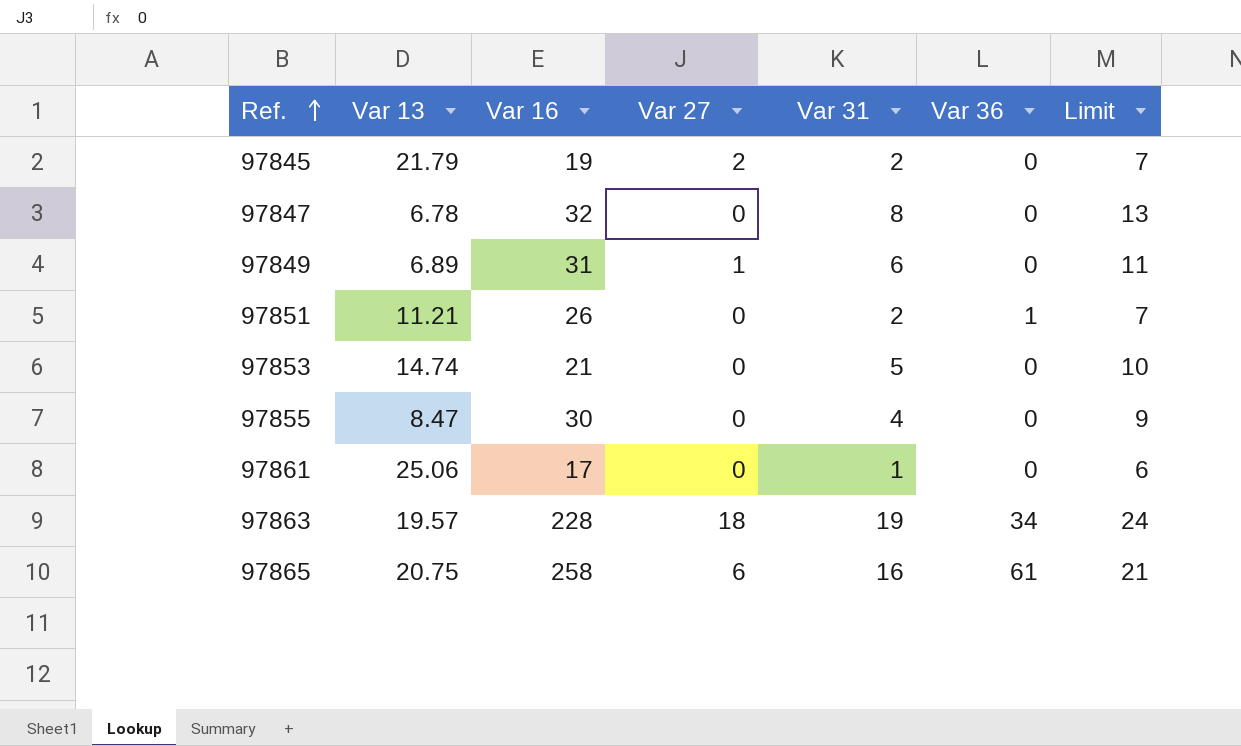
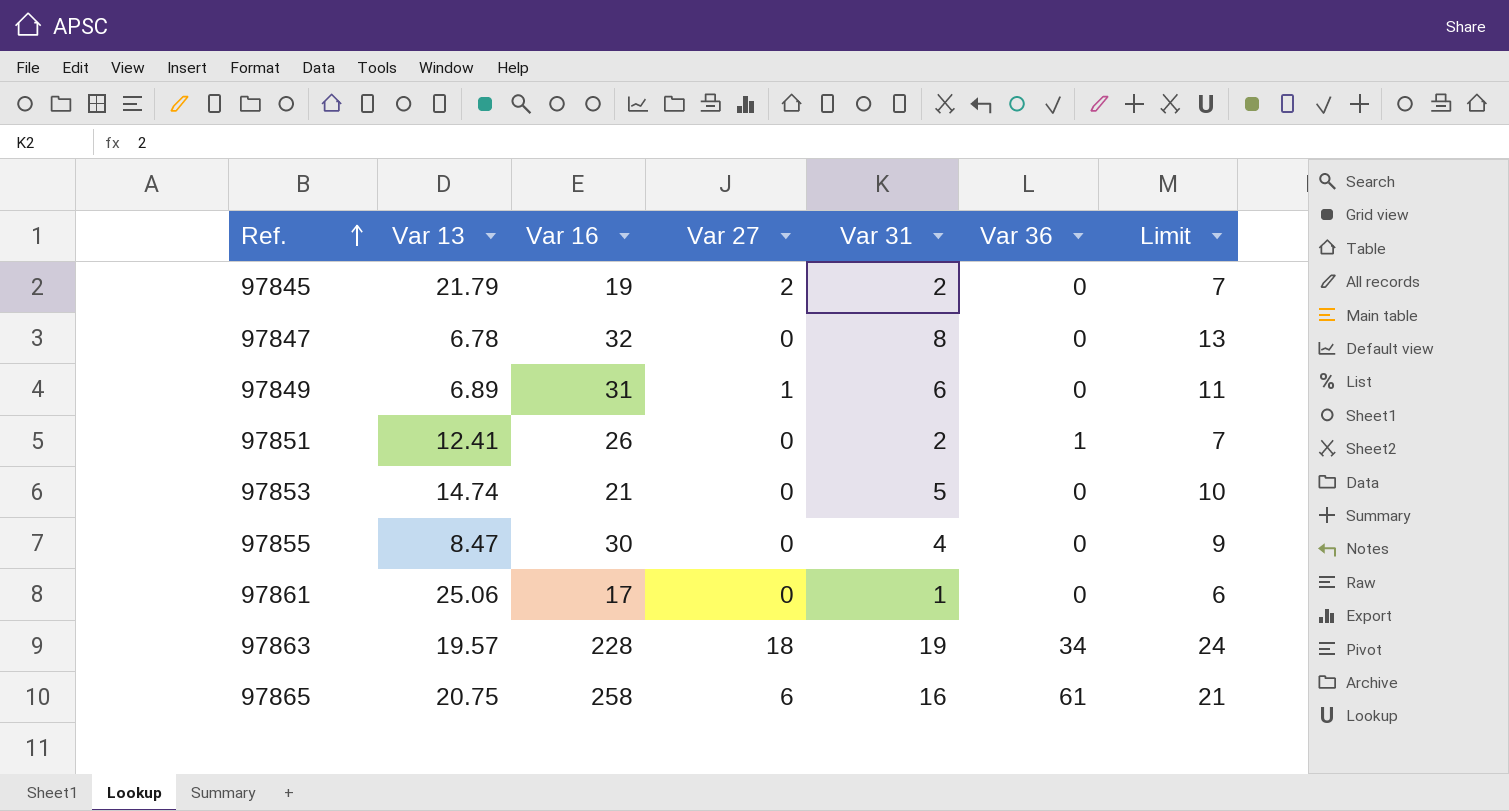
97851 | Var 13: 11.21 -> 12.41

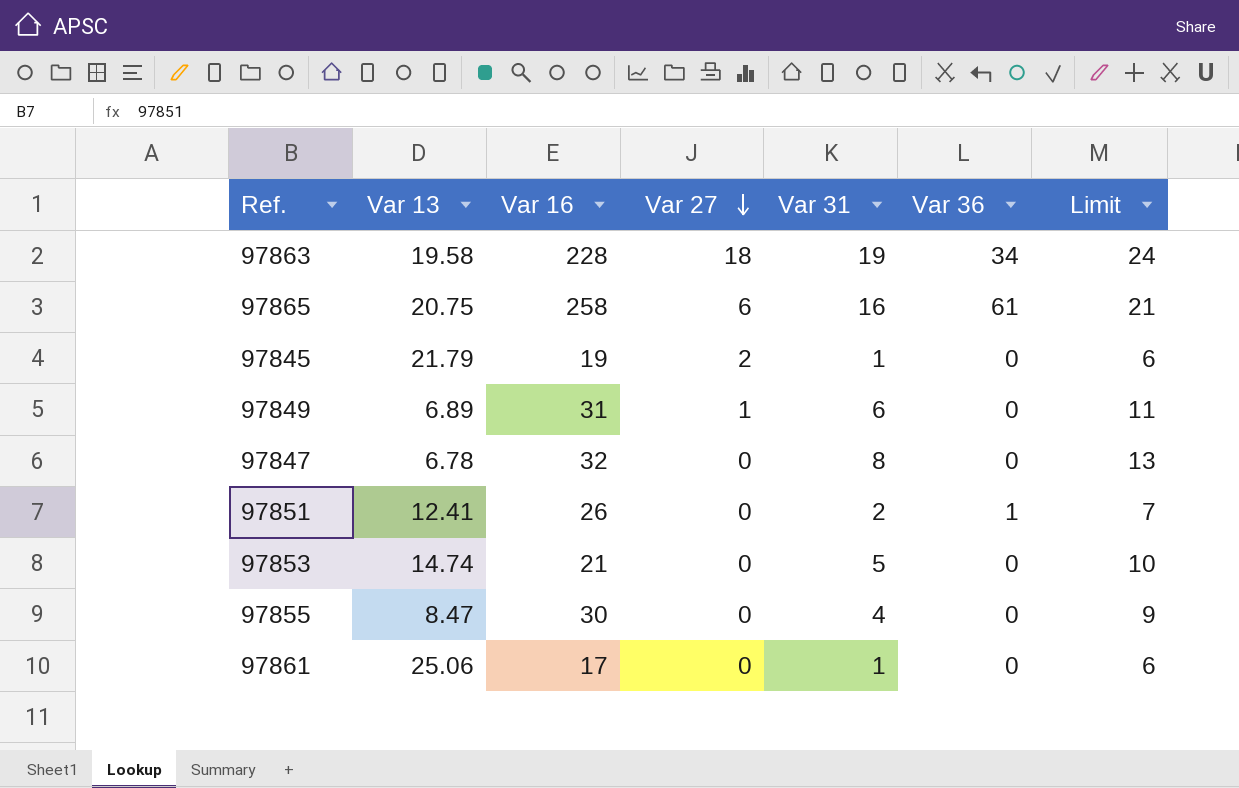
row order: Ref. ascending -> Var 27 descending
97863 | Var 13: 19.57 -> 19.58
97845 | Var 31: 2 -> 1
97845 | Limit: 7 -> 6

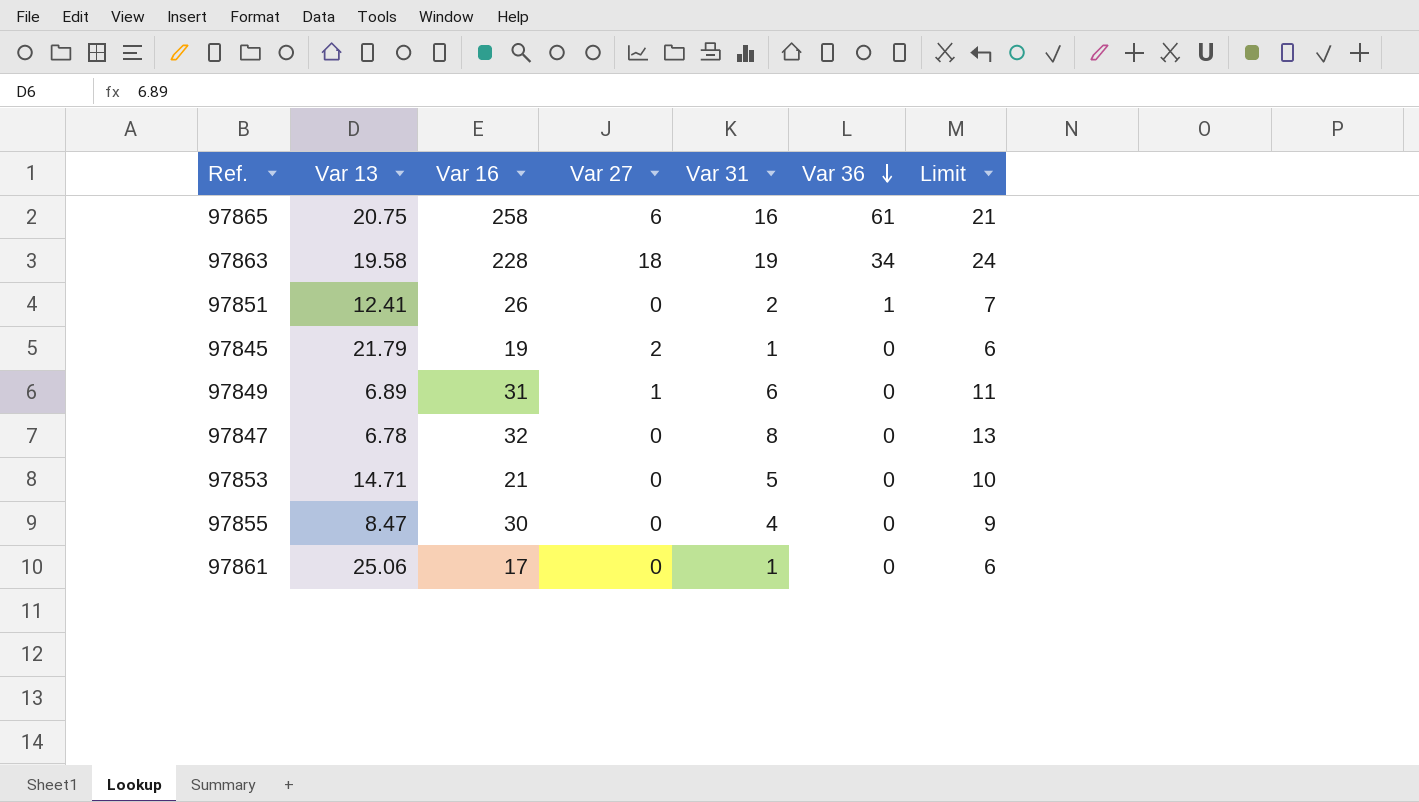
row order: Var 27 descending -> Var 36 descending
97853 | Var 13: 14.74 -> 14.71

